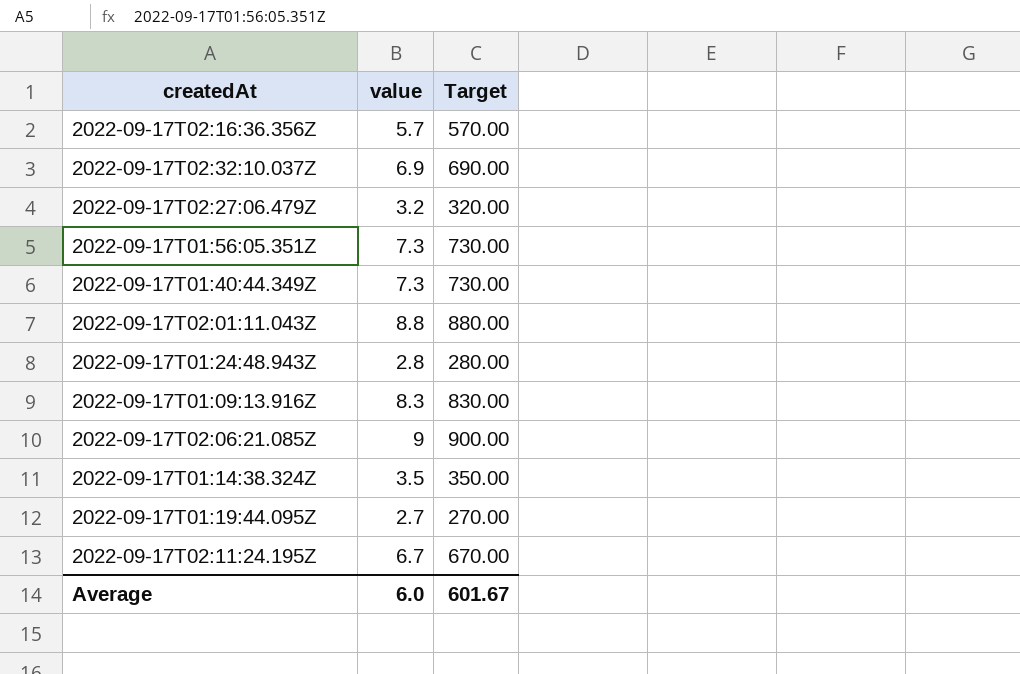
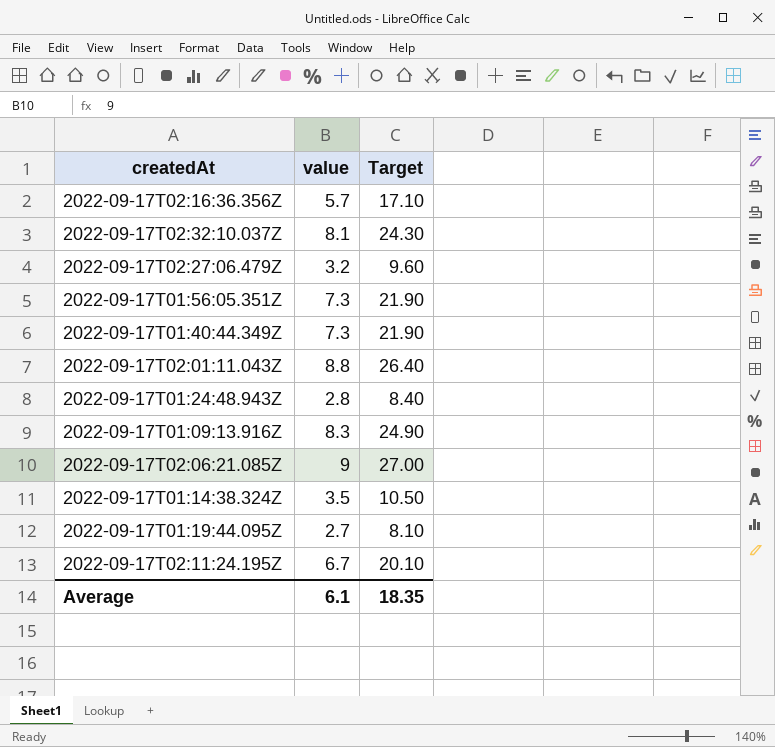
column Target | formula: [value] * 100 -> [value] * 3
2022-09-17T02:32:10.037Z | value: 6.9 -> 8.1
Average | value: 6.0 -> 6.1
Average | Target: 601.67 -> 18.35

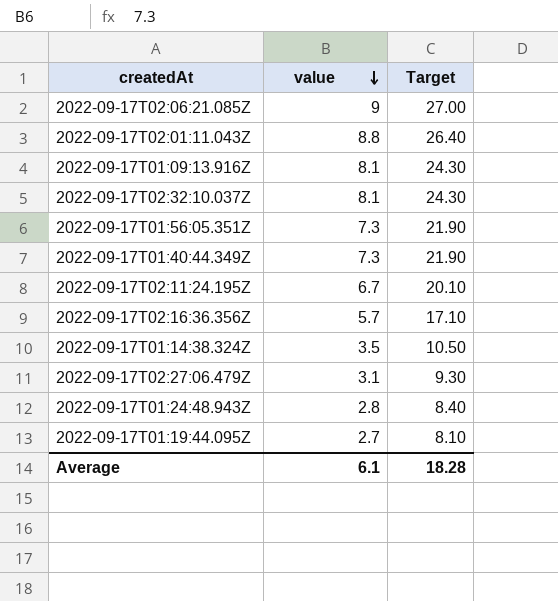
row order: none -> value descending
2022-09-17T01:09:13.916Z | value: 8.3 -> 8.1
2022-09-17T01:09:13.916Z | Target: 24.90 -> 24.30
2022-09-17T02:27:06.479Z | value: 3.2 -> 3.1
2022-09-17T02:27:06.479Z | Target: 9.60 -> 9.30
Average | Target: 18.35 -> 18.28

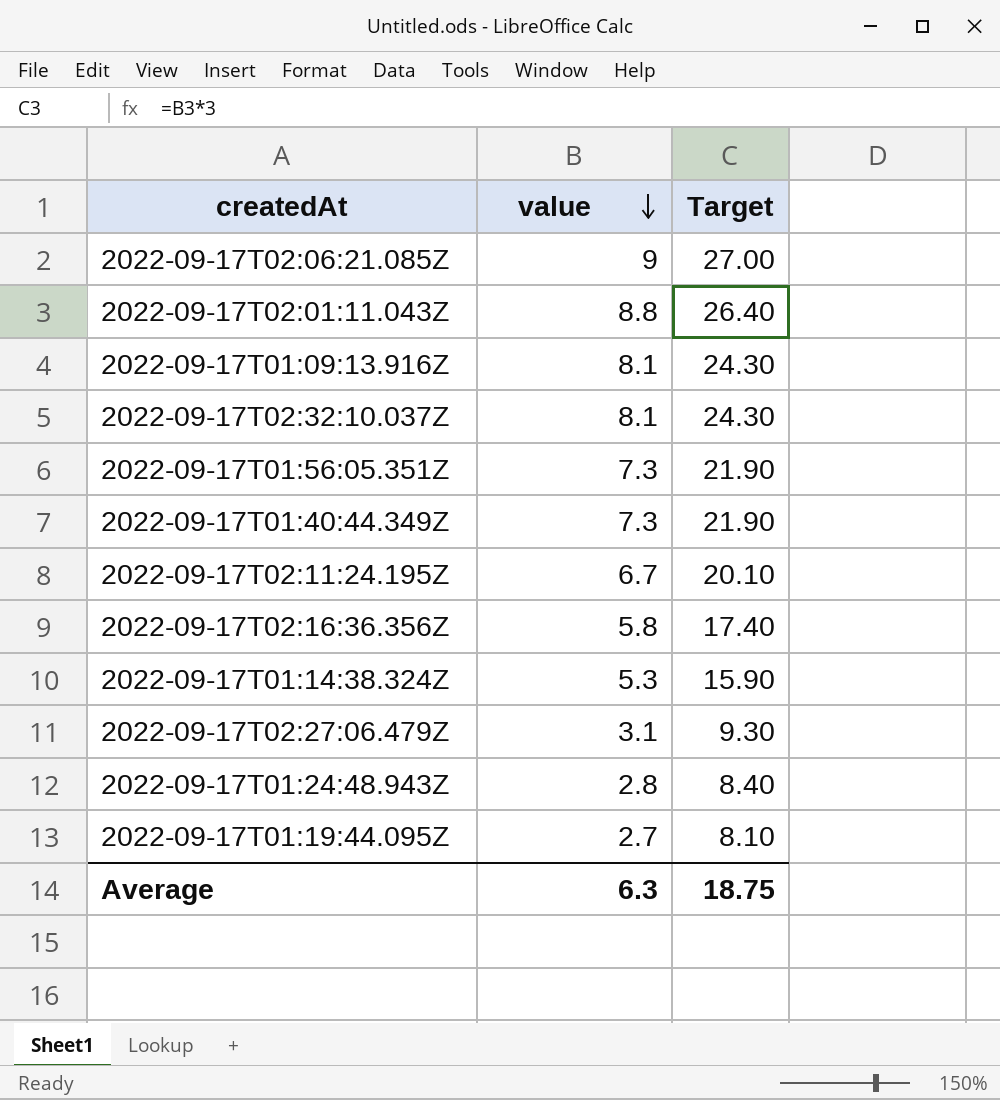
2022-09-17T02:16:36.356Z | value: 5.7 -> 5.8
2022-09-17T02:16:36.356Z | Target: 17.10 -> 17.40
2022-09-17T01:14:38.324Z | value: 3.5 -> 5.3
2022-09-17T01:14:38.324Z | Target: 10.50 -> 15.90
Average | value: 6.1 -> 6.3
Average | Target: 18.28 -> 18.75

